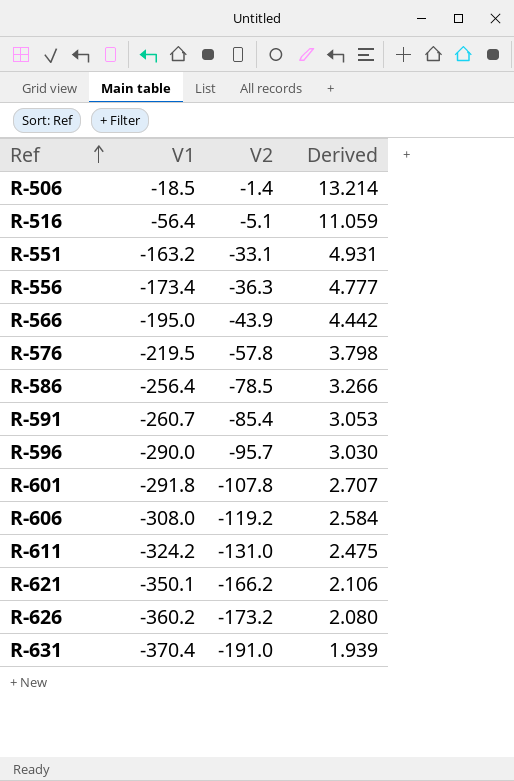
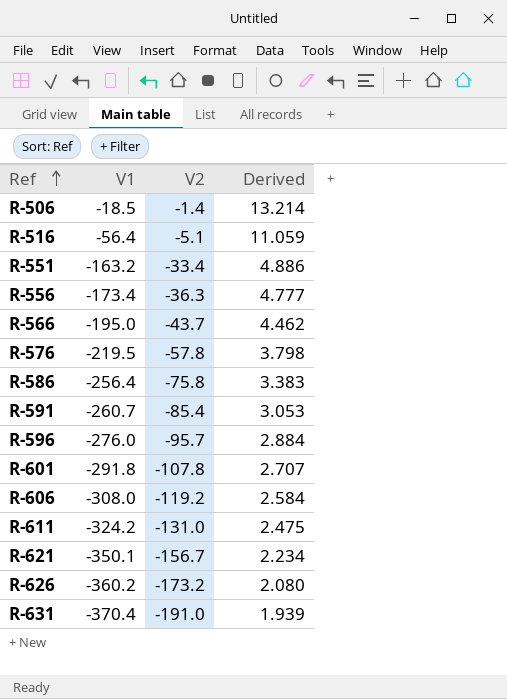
R-551 | V2: -33.1 -> -33.4
R-551 | Derived: 4.931 -> 4.886
R-566 | V2: -43.9 -> -43.7
R-566 | Derived: 4.442 -> 4.462
R-586 | V2: -78.5 -> -75.8
R-586 | Derived: 3.266 -> 3.383
R-596 | V1: -290.0 -> -276.0
R-596 | Derived: 3.030 -> 2.884
R-621 | V2: -166.2 -> -156.7
R-621 | Derived: 2.106 -> 2.234

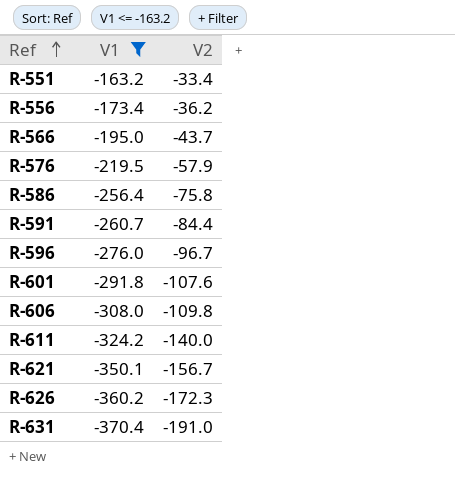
filter: none -> V1 <= -163.2
column Derived | formula: [V1] / [V2] -> none
R-556 | V2: -36.3 -> -36.2
R-576 | V2: -57.8 -> -57.9
R-591 | V2: -85.4 -> -84.4
R-596 | V2: -95.7 -> -96.7
R-601 | V2: -107.8 -> -107.6
R-606 | V2: -119.2 -> -109.8
R-611 | V2: -131.0 -> -140.0
R-626 | V2: -173.2 -> -172.3

